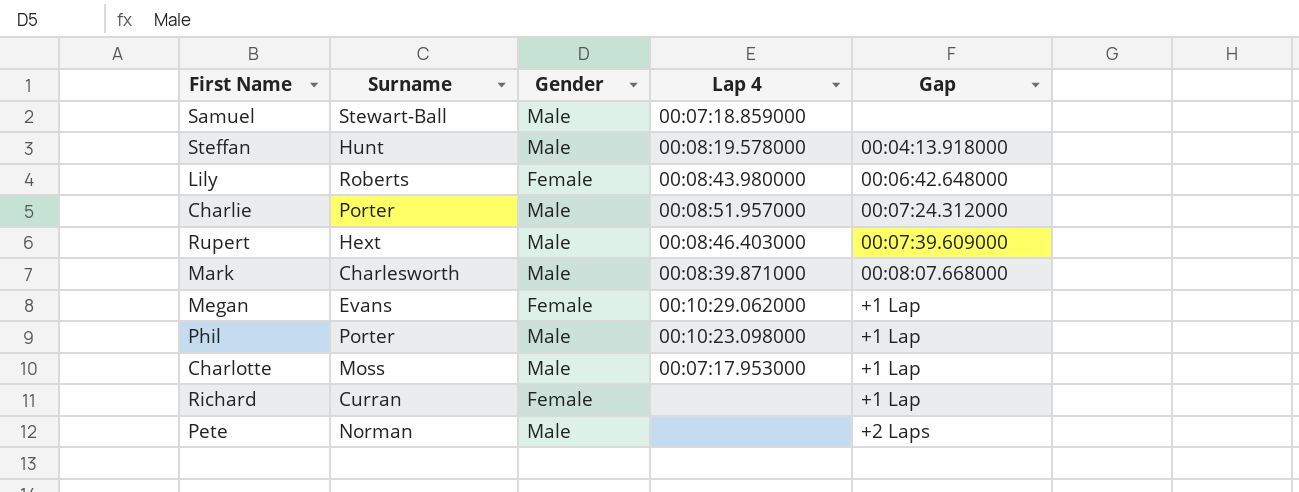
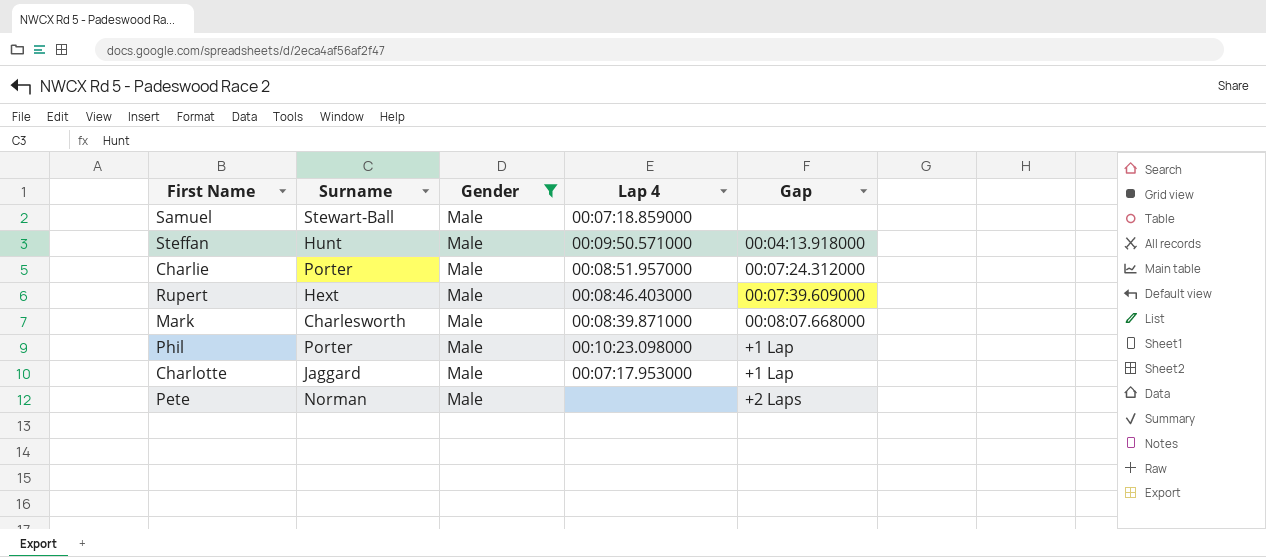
filter: none -> Gender = Male
Steffan | Lap 4: 00:08:19.578000 -> 00:09:50.571000
Charlotte | Surname: Moss -> Jaggard

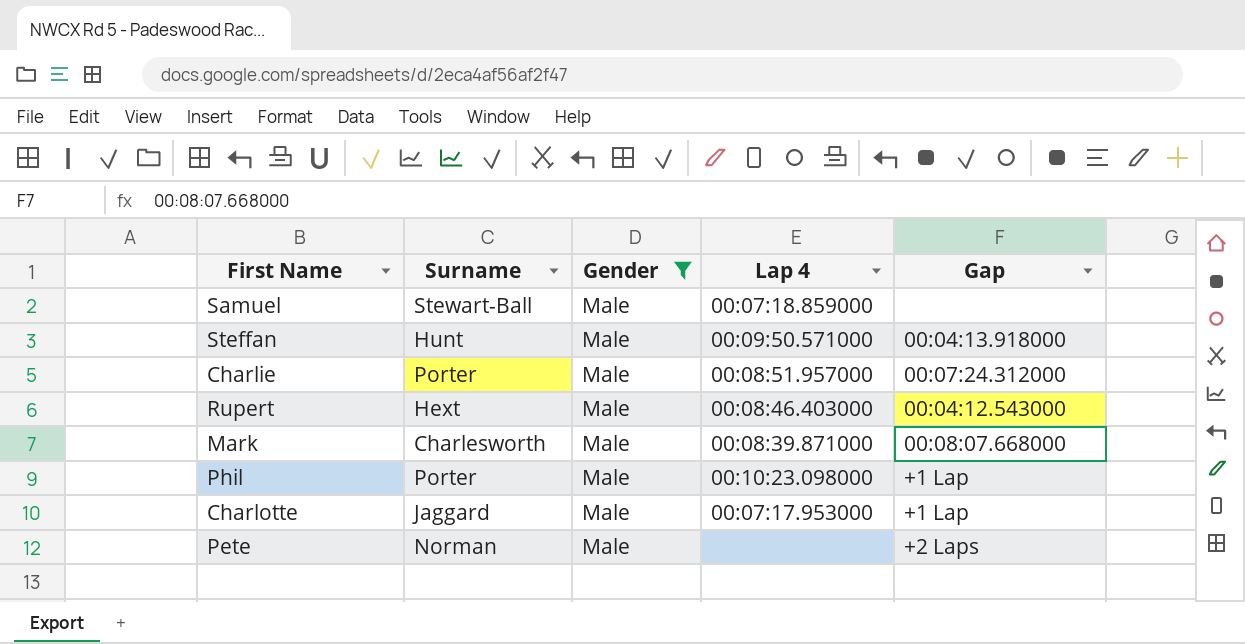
Rupert | Gap: 00:07:39.609000 -> 00:04:12.543000

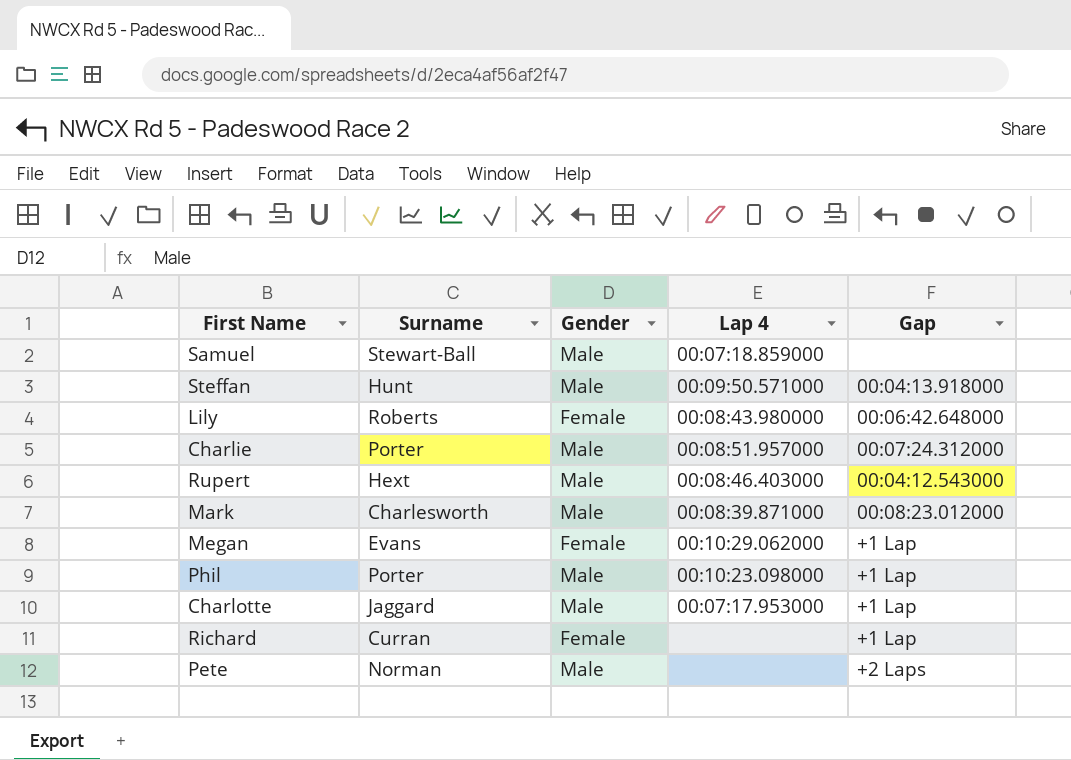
filter: Gender = Male -> none
Mark | Gap: 00:08:07.668000 -> 00:08:23.012000

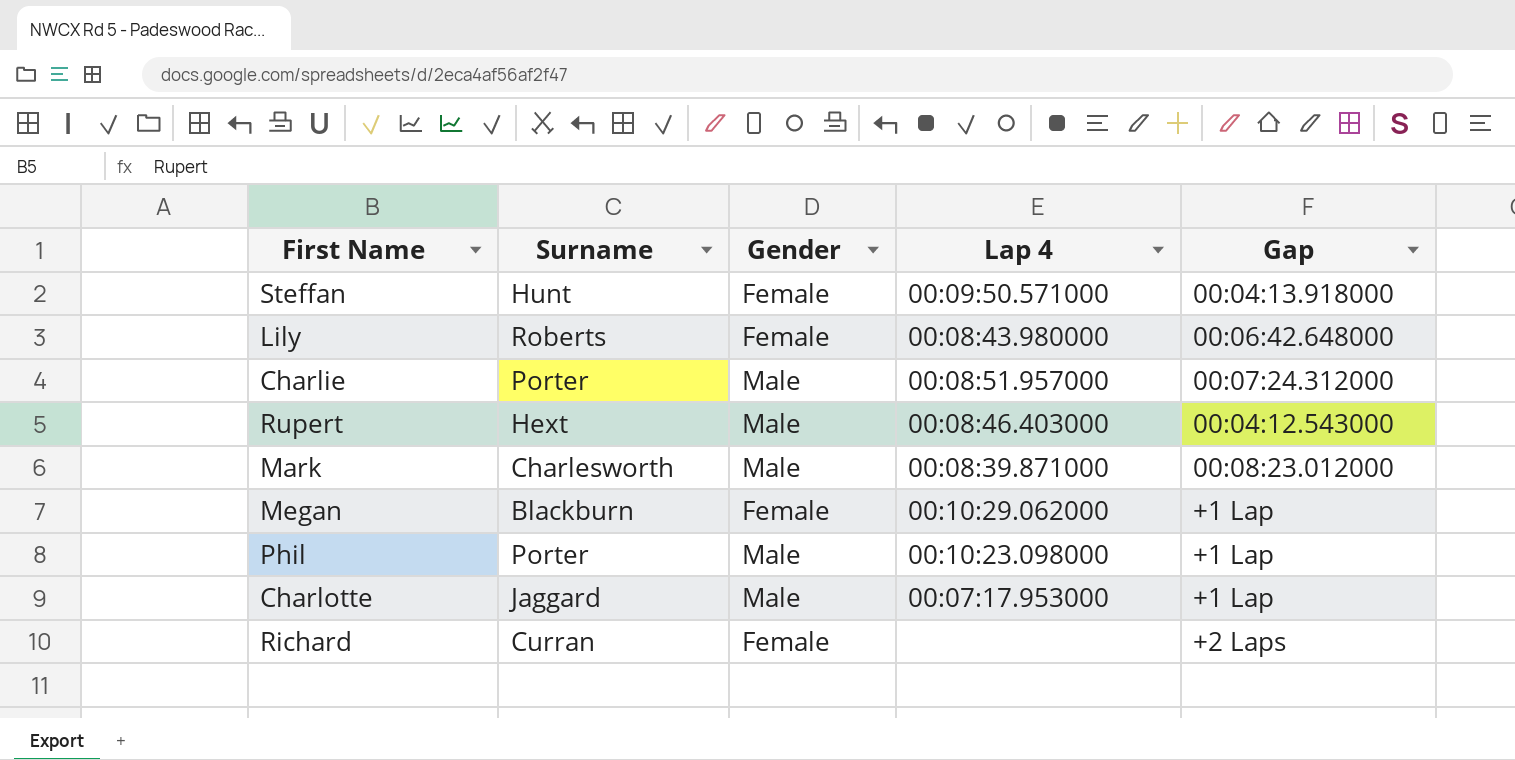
row Samuel: Stewart-Ball | Male | 00:07:18.859000 | none -> none
row Pete: Norman | Male | none | +2 Laps -> none
Steffan | Gender: Male -> Female
Megan | Surname: Evans -> Blackburn
Richard | Gap: +1 Lap -> +2 Laps

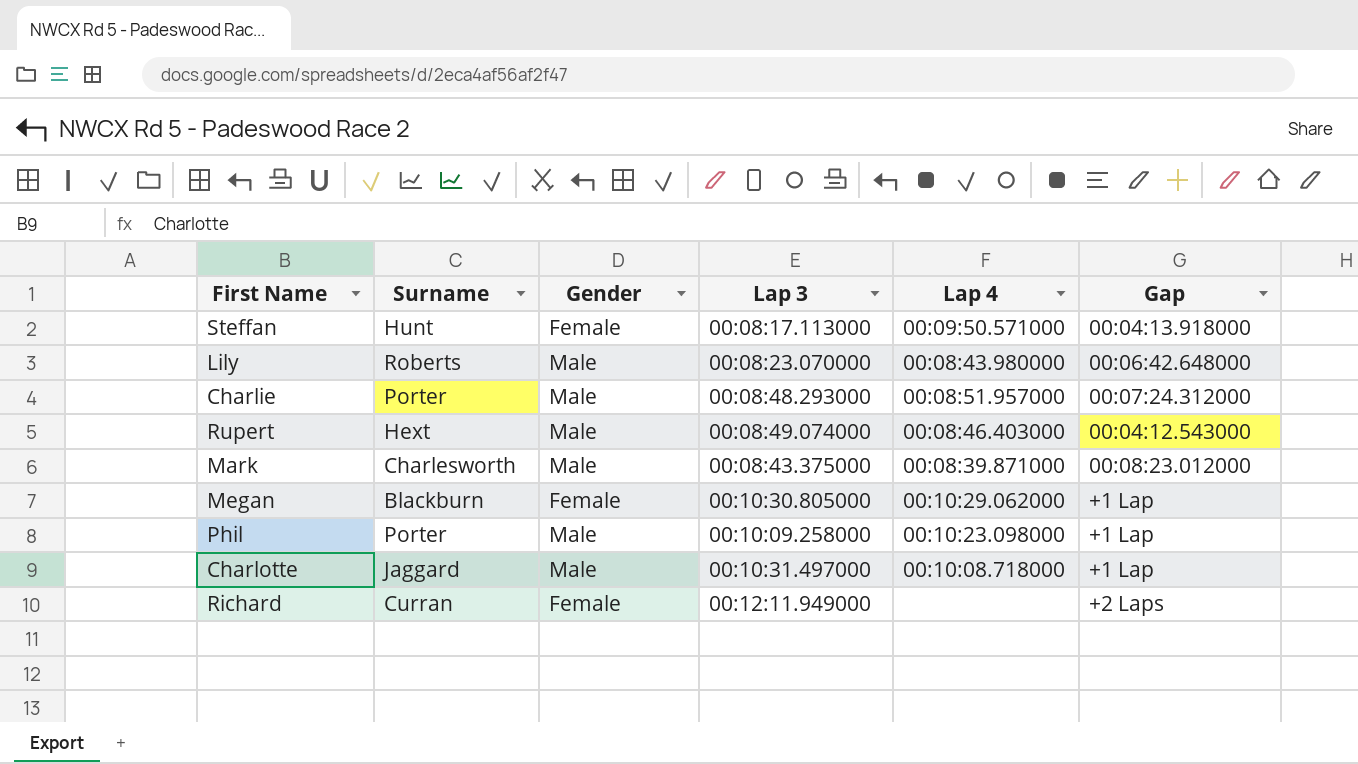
column Lap 3 | position: none -> 4
Lily | Gender: Female -> Male
Charlotte | Lap 4: 00:07:17.953000 -> 00:10:08.718000

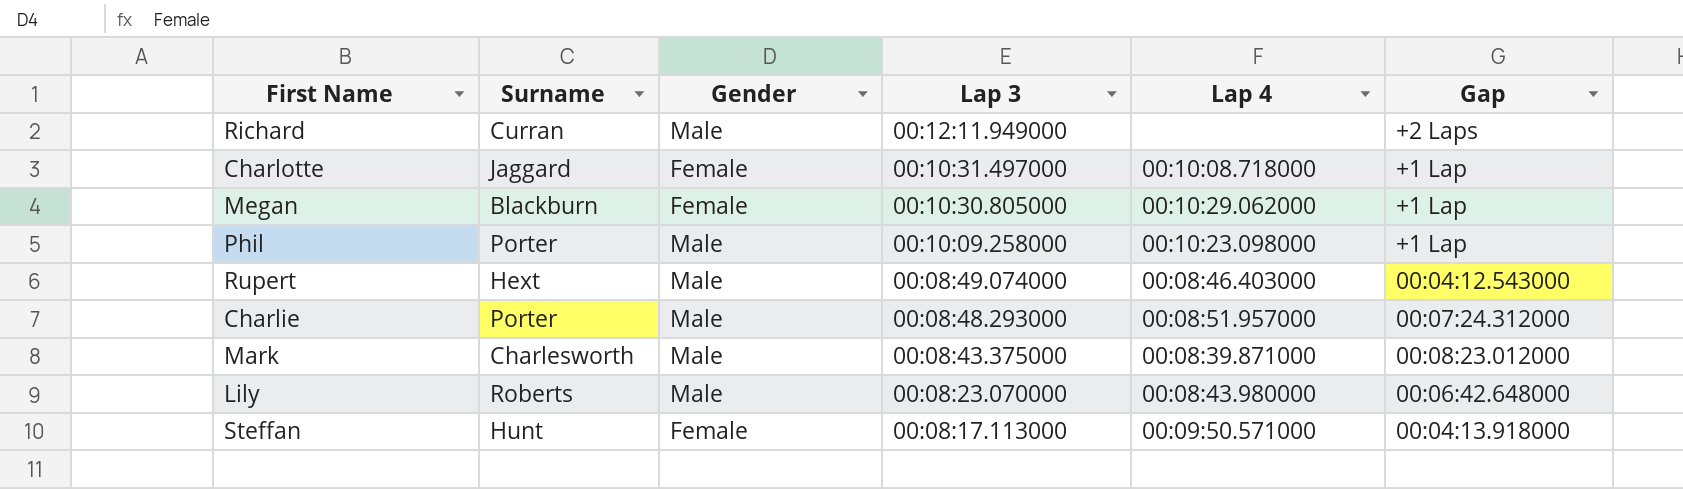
row order: none -> Lap 3 descending
Richard | Gender: Female -> Male
Charlotte | Gender: Male -> Female

